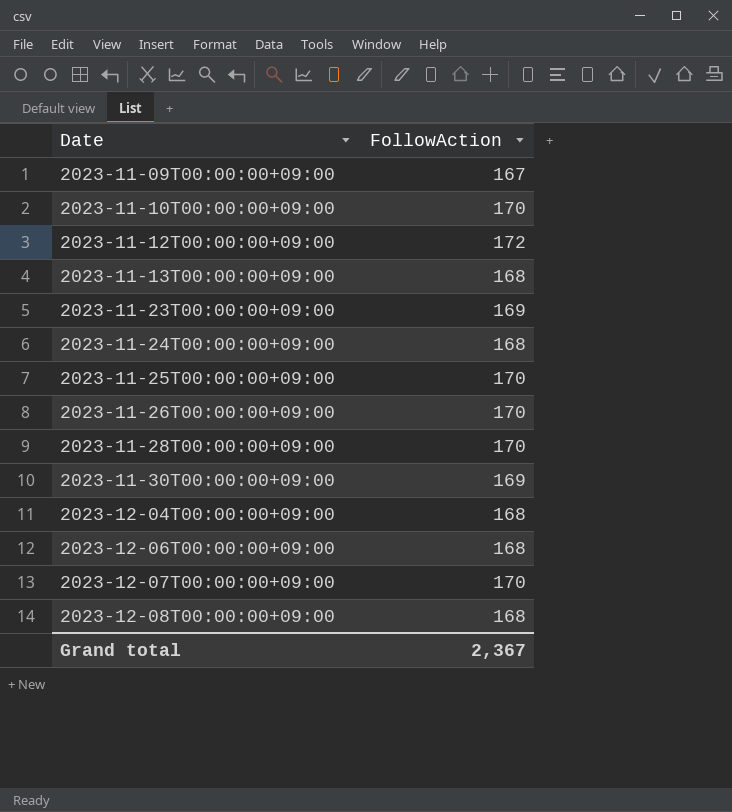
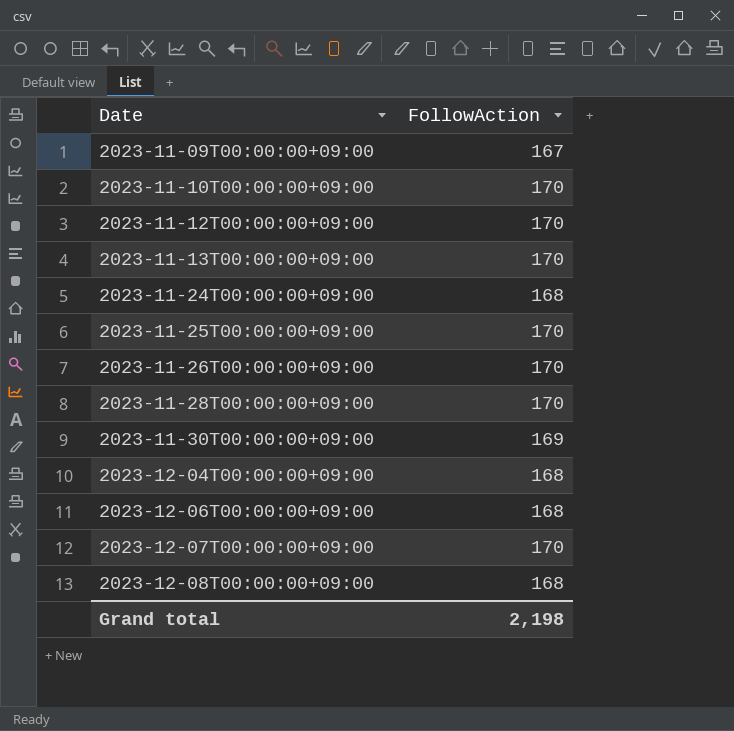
row 2023-11-23T00:00:00+09:00: 169 -> none
2023-11-12T00:00:00+09:00 | FollowAction: 172 -> 170
2023-11-13T00:00:00+09:00 | FollowAction: 168 -> 170
Grand total | FollowAction: 2,367 -> 2,198

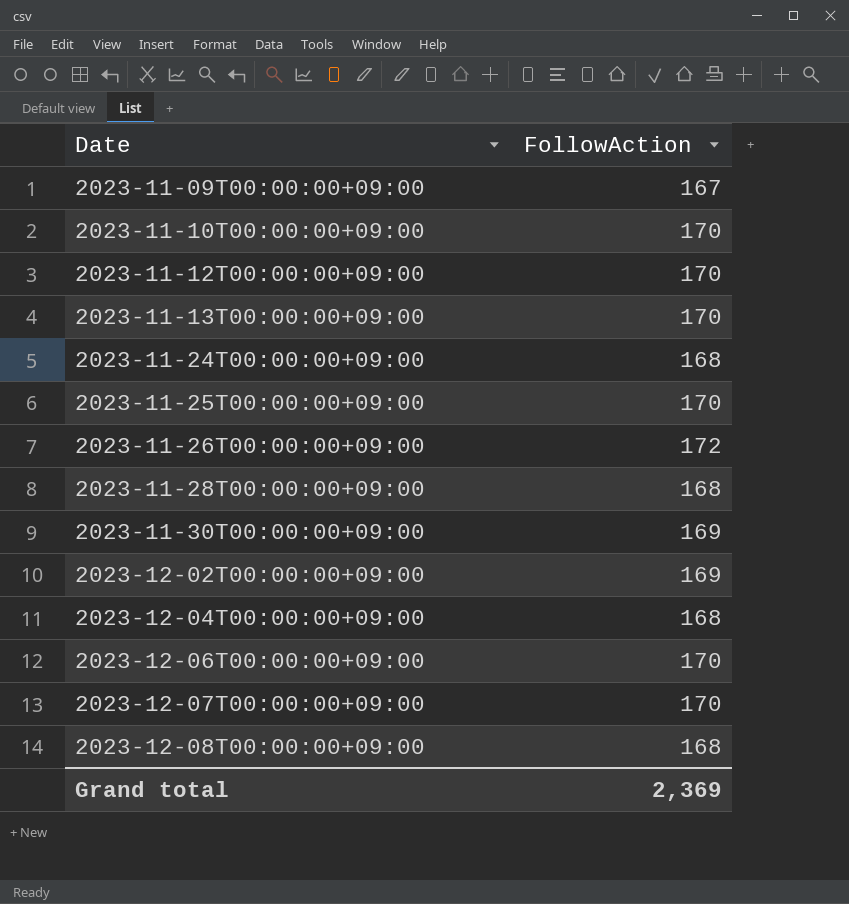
2023-11-26T00:00:00+09:00 | FollowAction: 170 -> 172
2023-11-28T00:00:00+09:00 | FollowAction: 170 -> 168
row 2023-12-02T00:00:00+09:00: none -> 169
2023-12-06T00:00:00+09:00 | FollowAction: 168 -> 170
Grand total | FollowAction: 2,198 -> 2,369

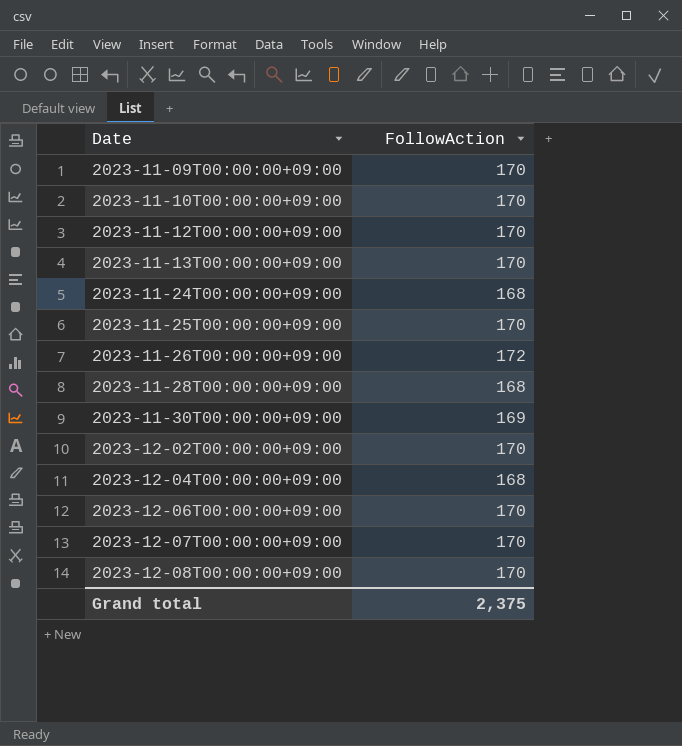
2023-11-09T00:00:00+09:00 | FollowAction: 167 -> 170
2023-12-02T00:00:00+09:00 | FollowAction: 169 -> 170
2023-12-08T00:00:00+09:00 | FollowAction: 168 -> 170
Grand total | FollowAction: 2,369 -> 2,375

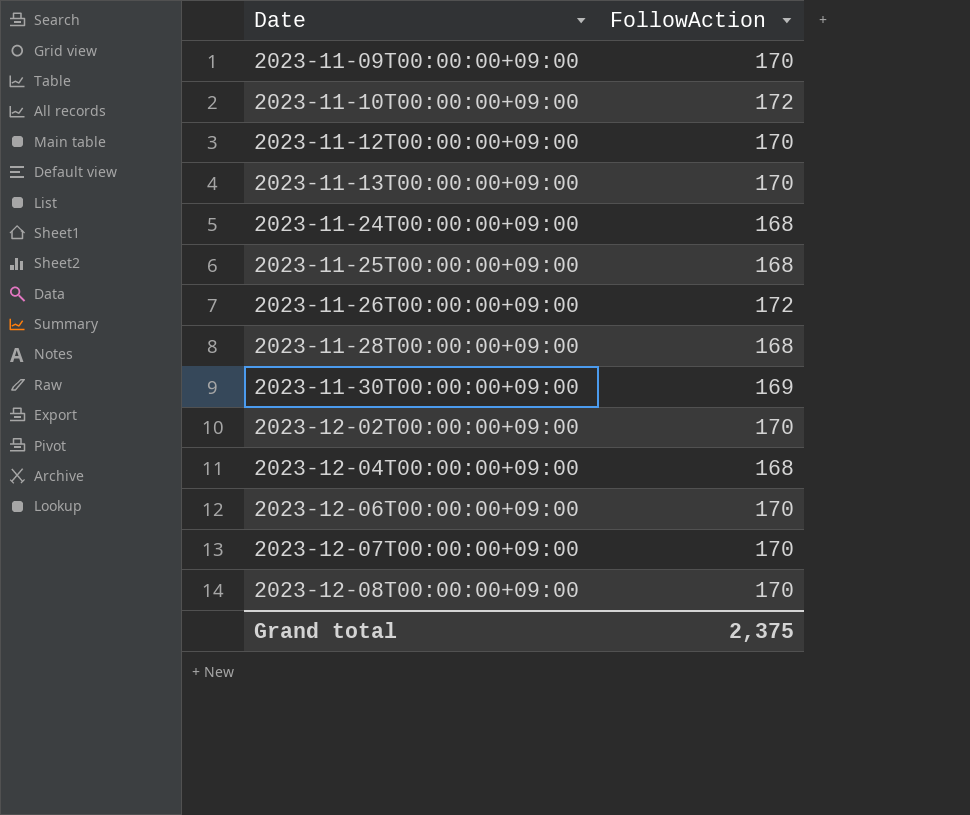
2023-11-10T00:00:00+09:00 | FollowAction: 170 -> 172
2023-11-25T00:00:00+09:00 | FollowAction: 170 -> 168

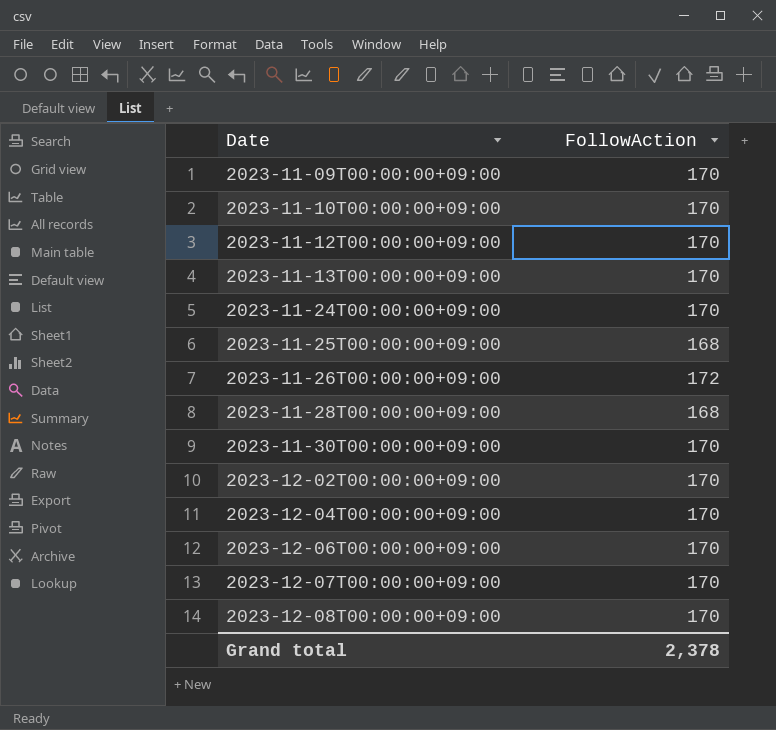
2023-11-10T00:00:00+09:00 | FollowAction: 172 -> 170
2023-11-24T00:00:00+09:00 | FollowAction: 168 -> 170
2023-11-30T00:00:00+09:00 | FollowAction: 169 -> 170
2023-12-04T00:00:00+09:00 | FollowAction: 168 -> 170
Grand total | FollowAction: 2,375 -> 2,378

